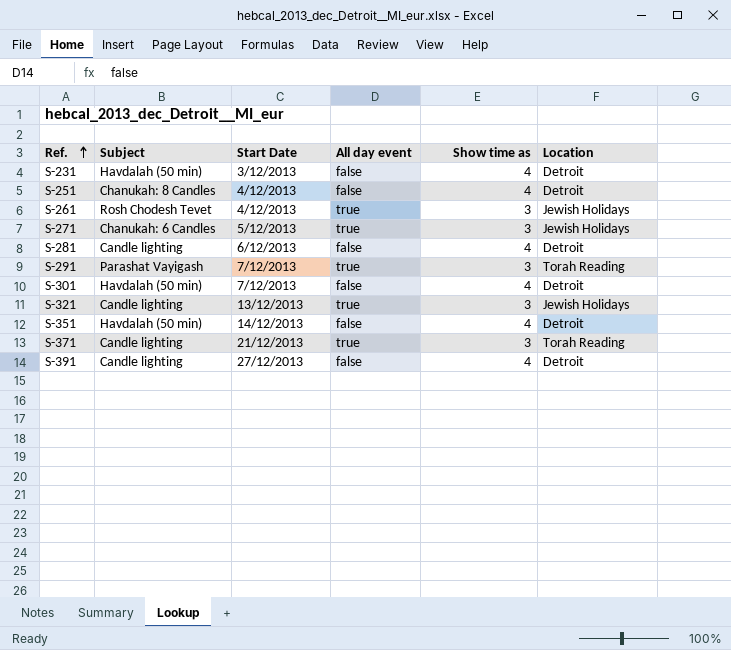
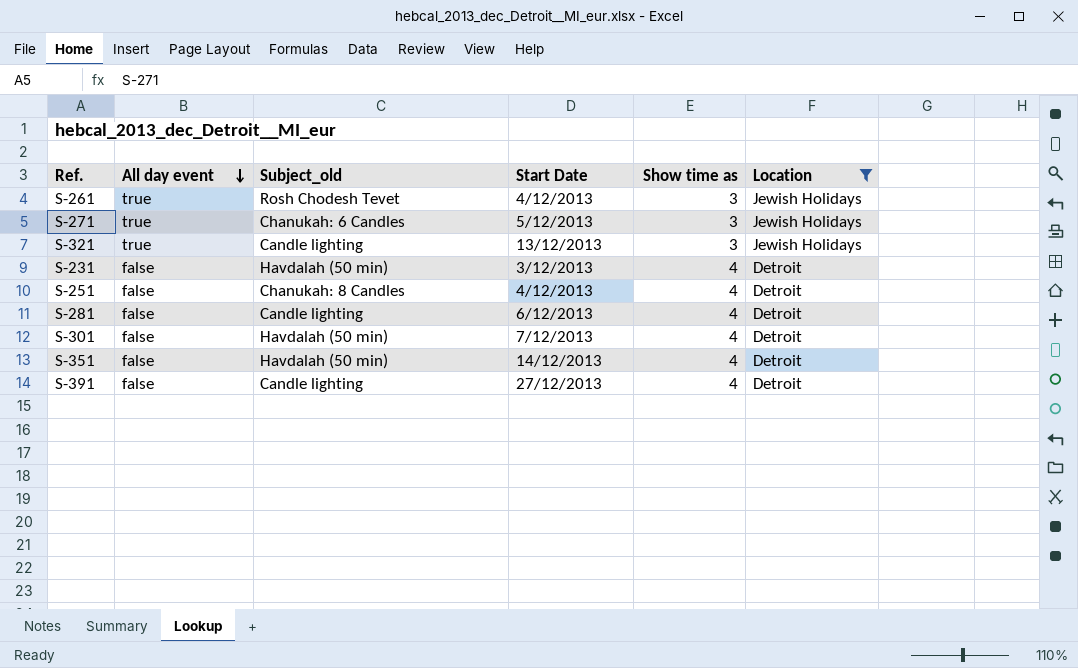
filter: none -> Location != Torah Reading
row order: Ref. ascending -> All day event descending
column All day event | position: 4 -> 2
column name: Subject -> Subject_old

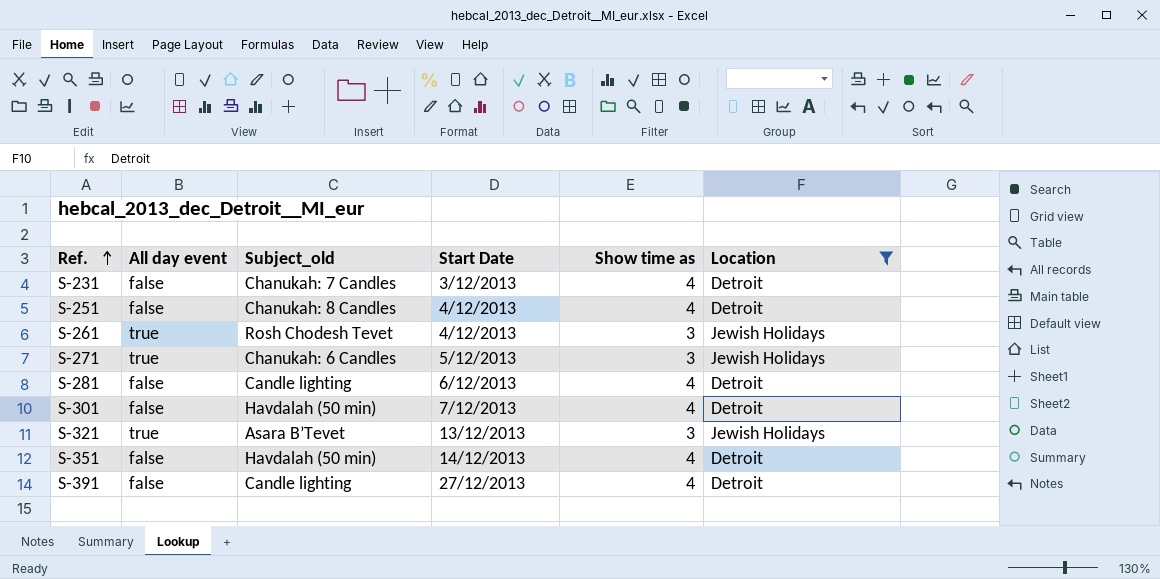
row order: All day event descending -> Ref. ascending
S-231 | Subject_old: Havdalah (50 min) -> Chanukah: 7 Candles
S-321 | Subject_old: Candle lighting -> Asara B’Tevet

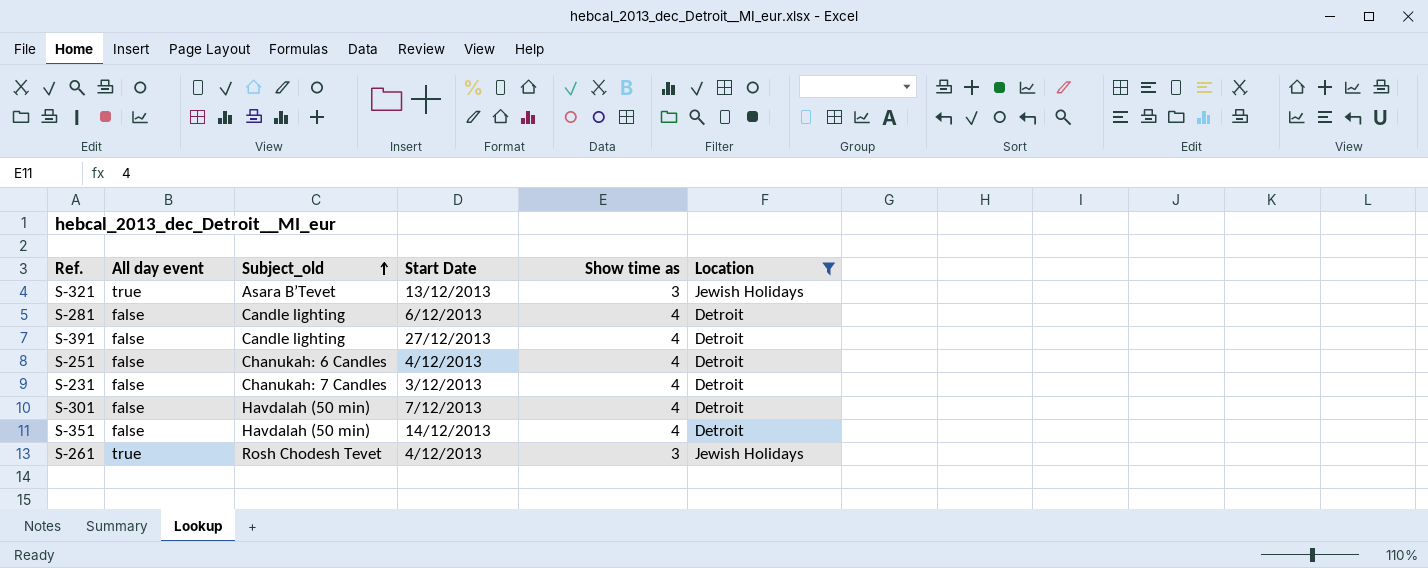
row order: Ref. ascending -> Subject_old ascending
row S-271: true | Chanukah: 6 Candles | 5/12/2013 | 3 | Jewish Holidays -> none
S-251 | Subject_old: Chanukah: 8 Candles -> Chanukah: 6 Candles

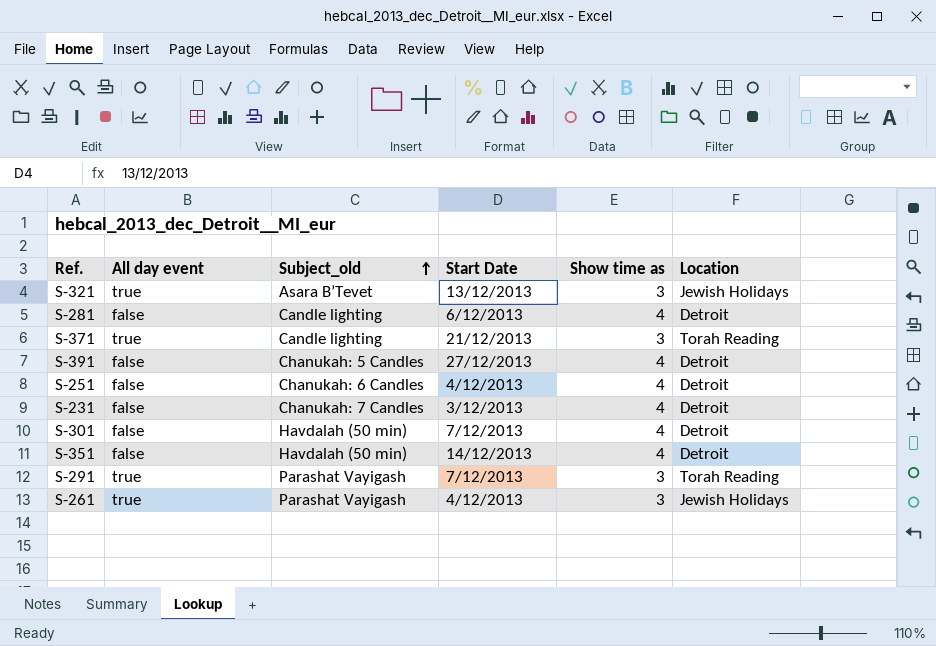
filter: Location != Torah Reading -> none
S-391 | Subject_old: Candle lighting -> Chanukah: 5 Candles
S-261 | Subject_old: Rosh Chodesh Tevet -> Parashat Vayigash

